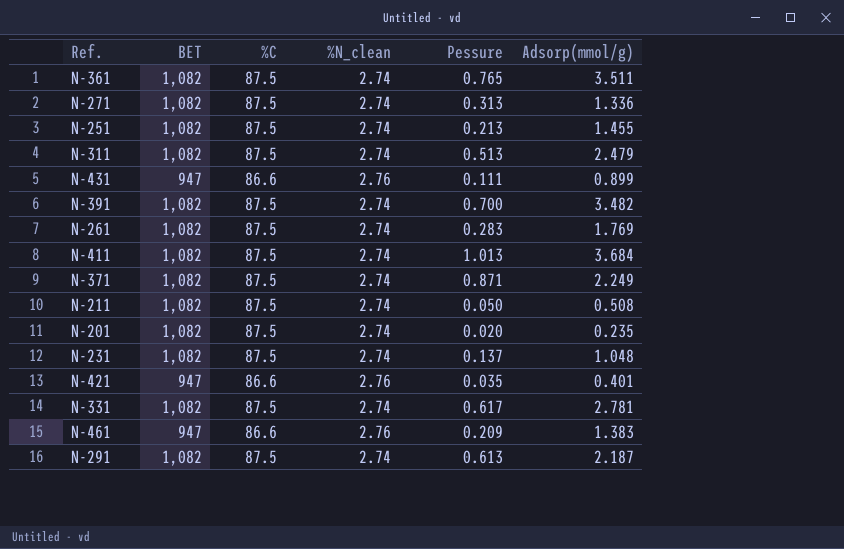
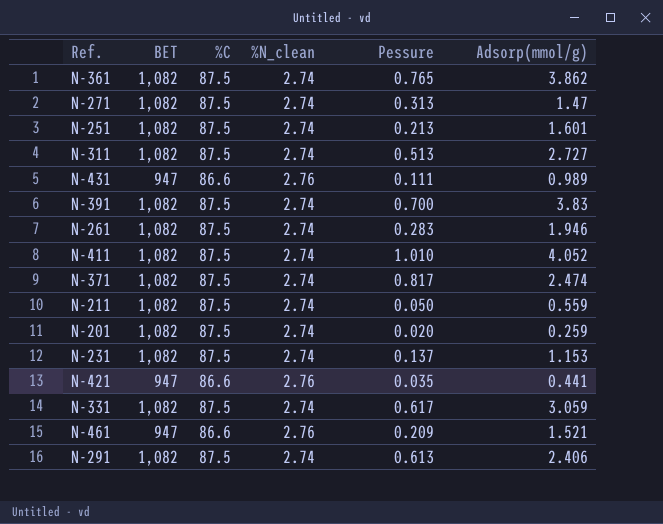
N-361 | Adsorp(mmol/g): 3.511 -> 3.862
N-271 | Adsorp(mmol/g): 1.336 -> 1.47
N-251 | Adsorp(mmol/g): 1.455 -> 1.601
N-311 | Adsorp(mmol/g): 2.479 -> 2.727
N-431 | Adsorp(mmol/g): 0.899 -> 0.989
N-391 | Adsorp(mmol/g): 3.482 -> 3.83
N-261 | Adsorp(mmol/g): 1.769 -> 1.946
N-411 | Pessure: 1.013 -> 1.010
N-411 | Adsorp(mmol/g): 3.684 -> 4.052
N-371 | Pessure: 0.871 -> 0.817
N-371 | Adsorp(mmol/g): 2.249 -> 2.474
N-211 | Adsorp(mmol/g): 0.508 -> 0.559
N-201 | Adsorp(mmol/g): 0.235 -> 0.259
N-231 | Adsorp(mmol/g): 1.048 -> 1.153
N-421 | Adsorp(mmol/g): 0.401 -> 0.441
N-331 | Adsorp(mmol/g): 2.781 -> 3.059
N-461 | Adsorp(mmol/g): 1.383 -> 1.521
N-291 | Adsorp(mmol/g): 2.187 -> 2.406

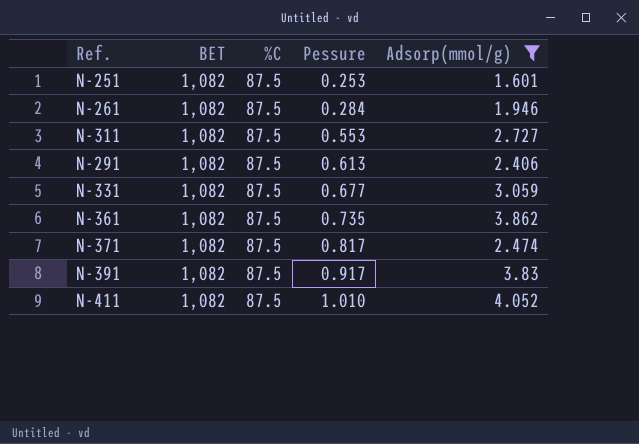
filter: none -> Adsorp(mmol/g) >= 1.601
row order: none -> Pessure ascending
column %N_clean | position: 4 -> none
N-251 | Pessure: 0.213 -> 0.253
N-261 | Pessure: 0.283 -> 0.284
N-311 | Pessure: 0.513 -> 0.553
N-331 | Pessure: 0.617 -> 0.677
N-361 | Pessure: 0.765 -> 0.735
N-391 | Pessure: 0.700 -> 0.917

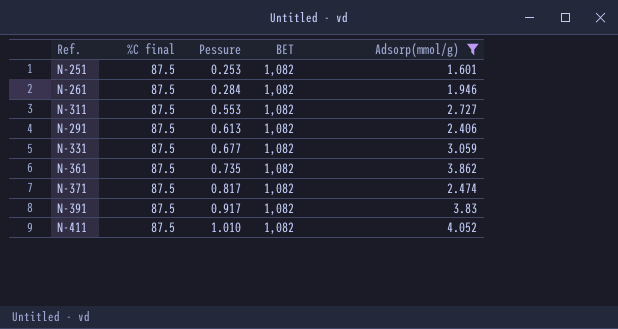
column name: %C -> %C final
column BET | position: 2 -> 4

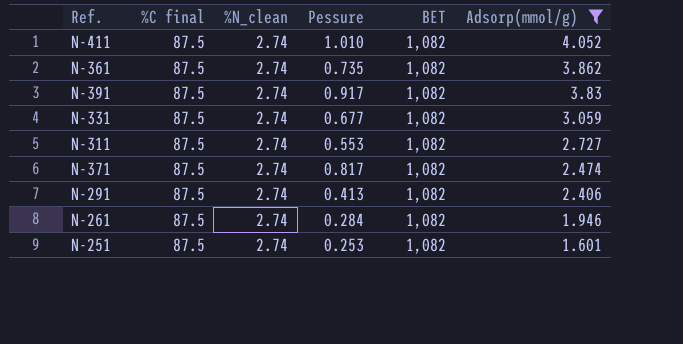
row order: Pessure ascending -> Adsorp(mmol/g) descending
column %N_clean | position: none -> 3
N-291 | Pessure: 0.613 -> 0.413

